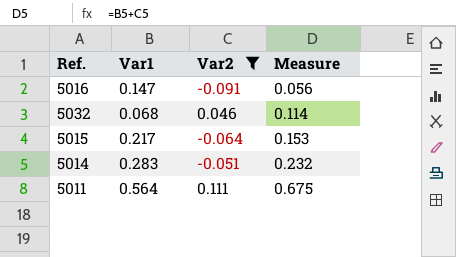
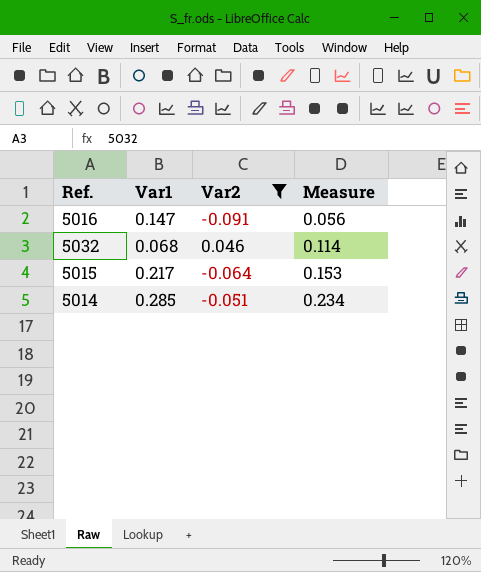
row 5011: 0.564 | 0.111 | 0.675 -> none
5014 | Var1: 0.283 -> 0.285
5014 | Measure: 0.232 -> 0.234

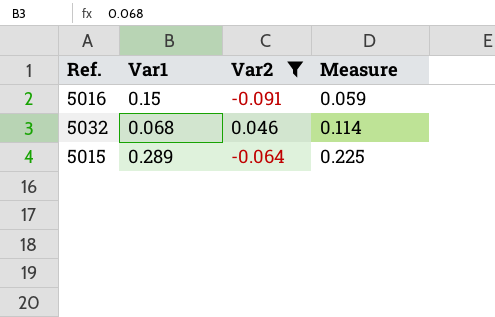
row 5014: 0.285 | -0.051 | 0.234 -> none
5016 | Var1: 0.147 -> 0.15
5016 | Measure: 0.056 -> 0.059
5015 | Var1: 0.217 -> 0.289
5015 | Measure: 0.153 -> 0.225

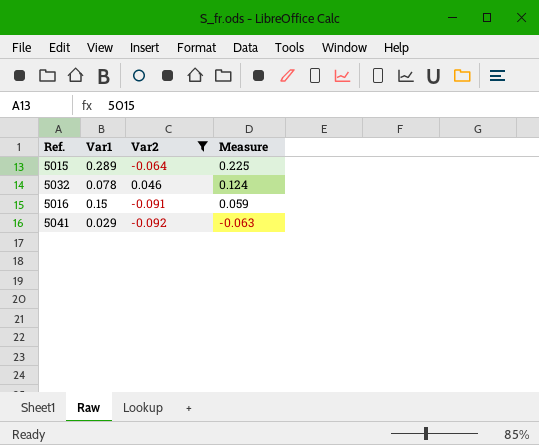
row order: Measure ascending -> Measure descending
5032 | Var1: 0.068 -> 0.078
5032 | Measure: 0.114 -> 0.124
row 5041: none -> 0.029 | -0.092 | -0.063

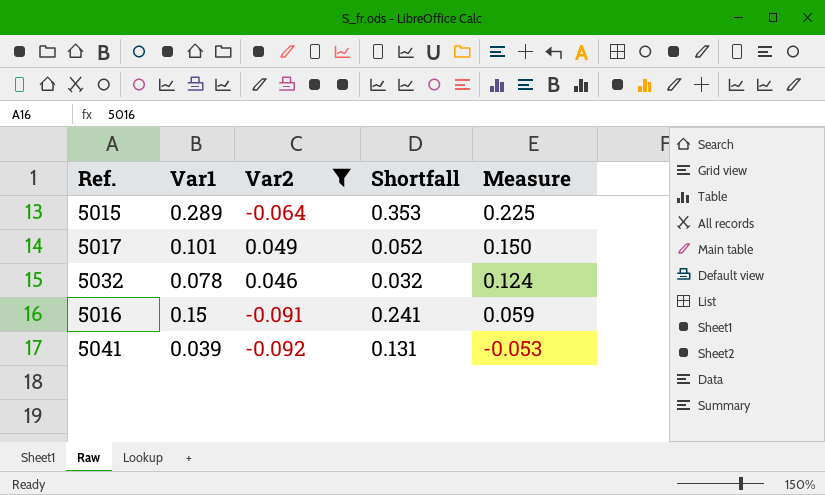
column Shortfall | formula: none -> [Var1] - [Var2]
row 5017: none -> 0.101 | 0.049 | 0.052 | 0.150
5041 | Var1: 0.029 -> 0.039
5041 | Measure: -0.063 -> -0.053

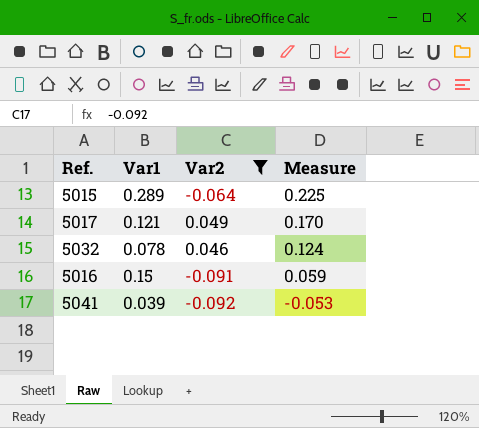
column Shortfall | formula: [Var1] - [Var2] -> none
5017 | Var1: 0.101 -> 0.121
5017 | Measure: 0.150 -> 0.170

